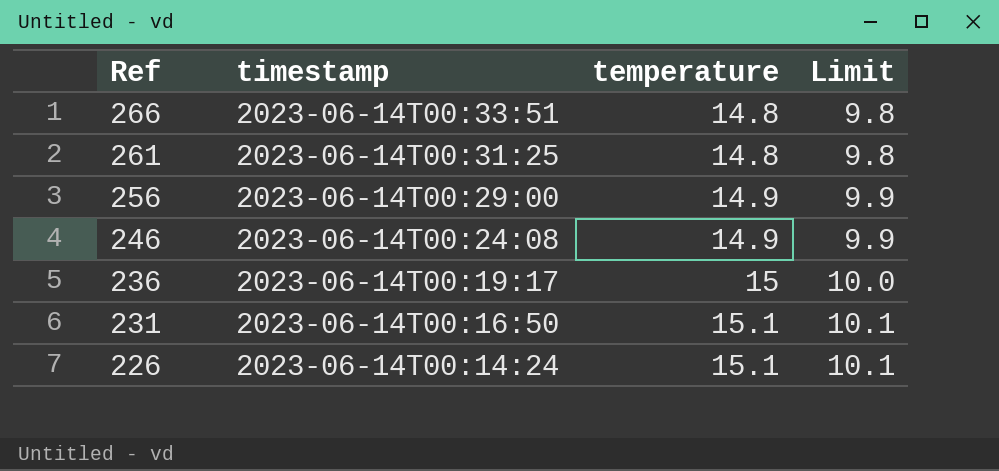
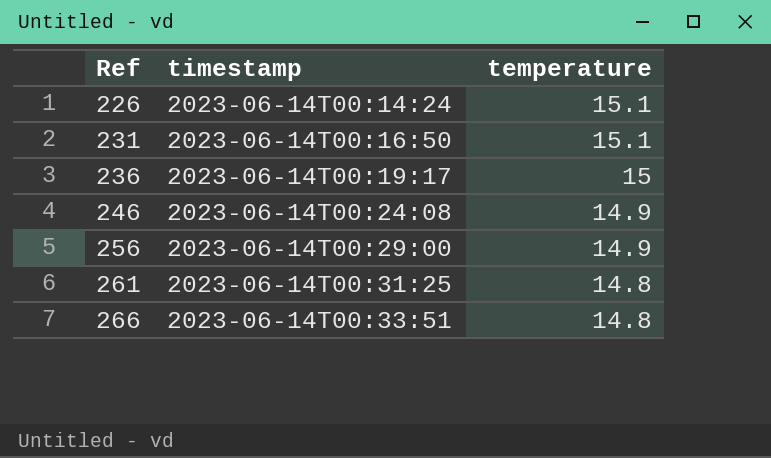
row order: Ref descending -> Ref ascending
column Limit | formula: [temperature] - 5 -> none

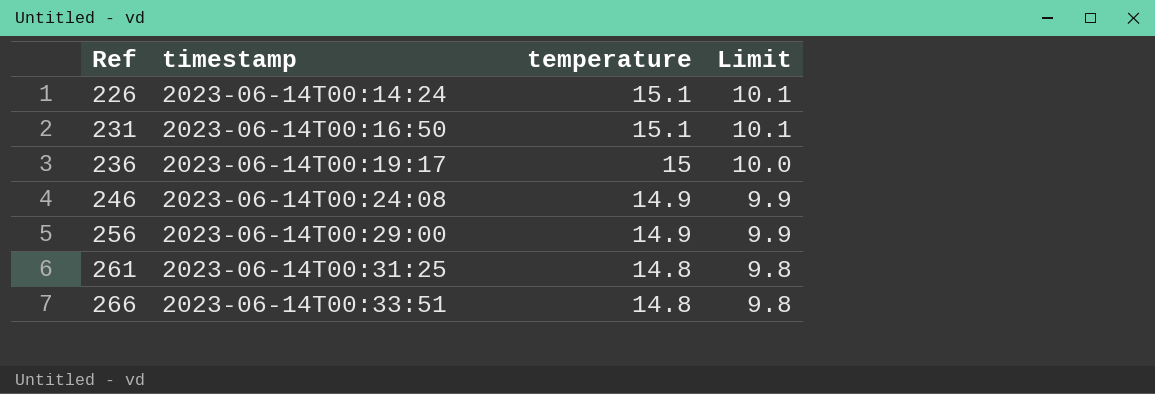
column Limit | formula: none -> [temperature] - 5

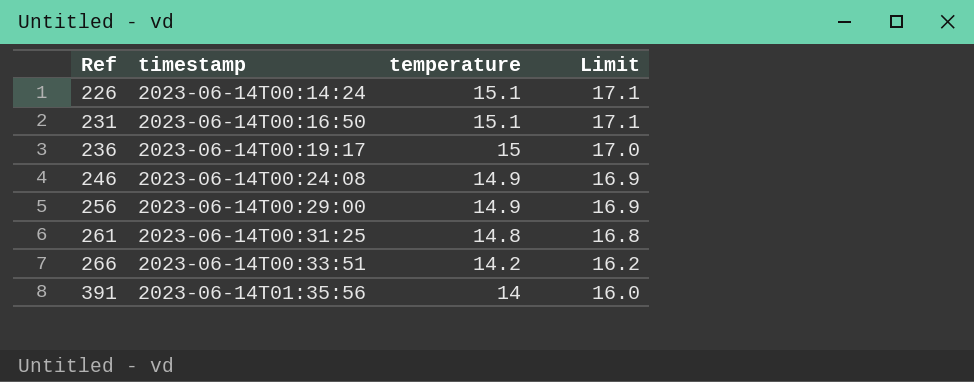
column Limit | formula: [temperature] - 5 -> [temperature] + 2
266 | temperature: 14.8 -> 14.2
row 391: none -> 2023-06-14T01:35:56 | 14 | 16.0

